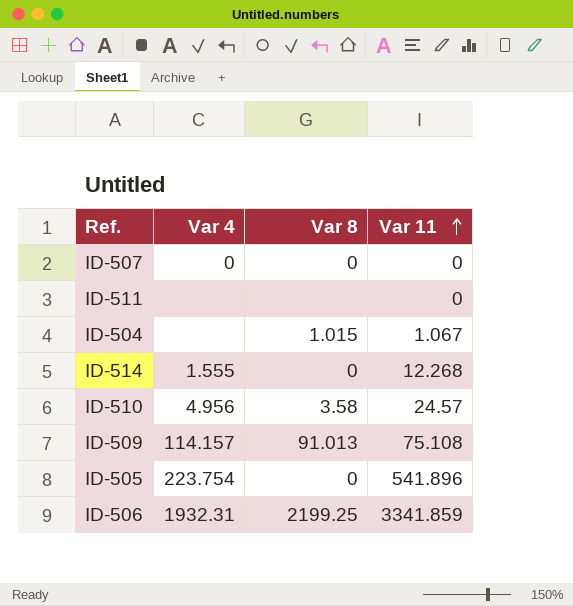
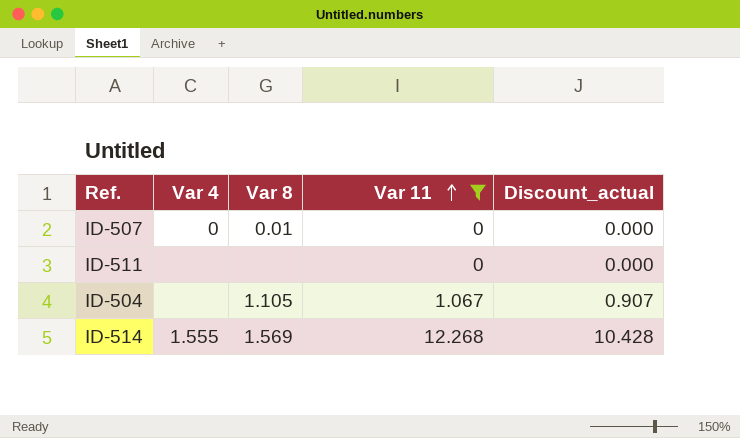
filter: none -> Var 11 <= 12.268
column Discount_actual | formula: none -> [Var 11] * 0.85
ID-507 | Var 8: 0 -> 0.01
ID-504 | Var 8: 1.015 -> 1.105
ID-514 | Var 8: 0 -> 1.569

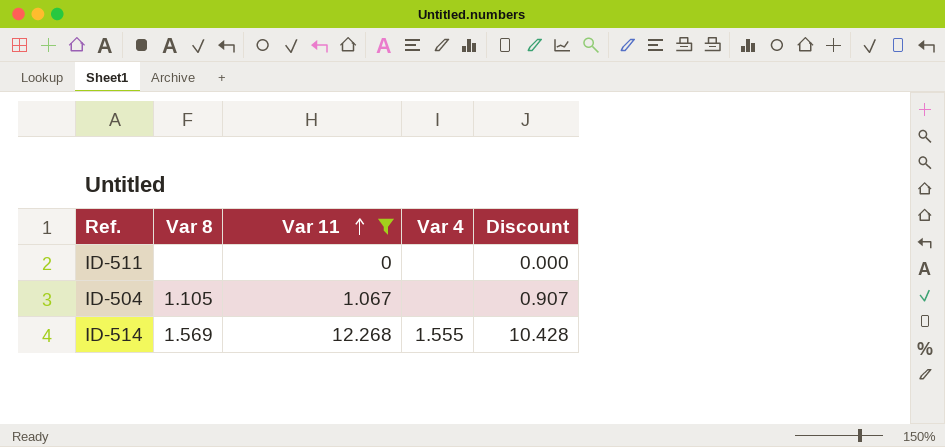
column Var 4 | position: 2 -> 4
column name: Discount_actual -> Discount
row ID-507: 0 | 0.01 | 0 | 0.000 -> none

